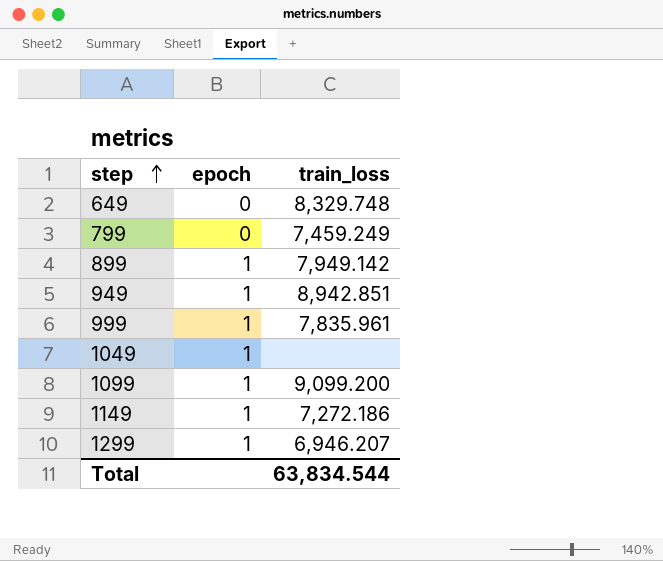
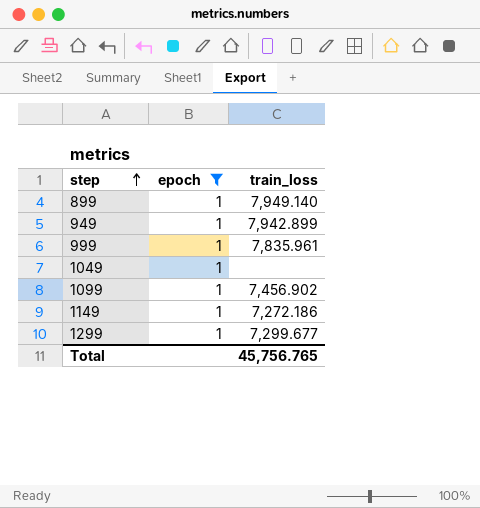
filter: none -> epoch = 1
899 | train_loss: 7,949.142 -> 7,949.140
949 | train_loss: 8,942.851 -> 7,942.899
1099 | train_loss: 9,099.200 -> 7,456.902
1299 | train_loss: 6,946.207 -> 7,299.677
Total | train_loss: 63,834.544 -> 45,756.765

